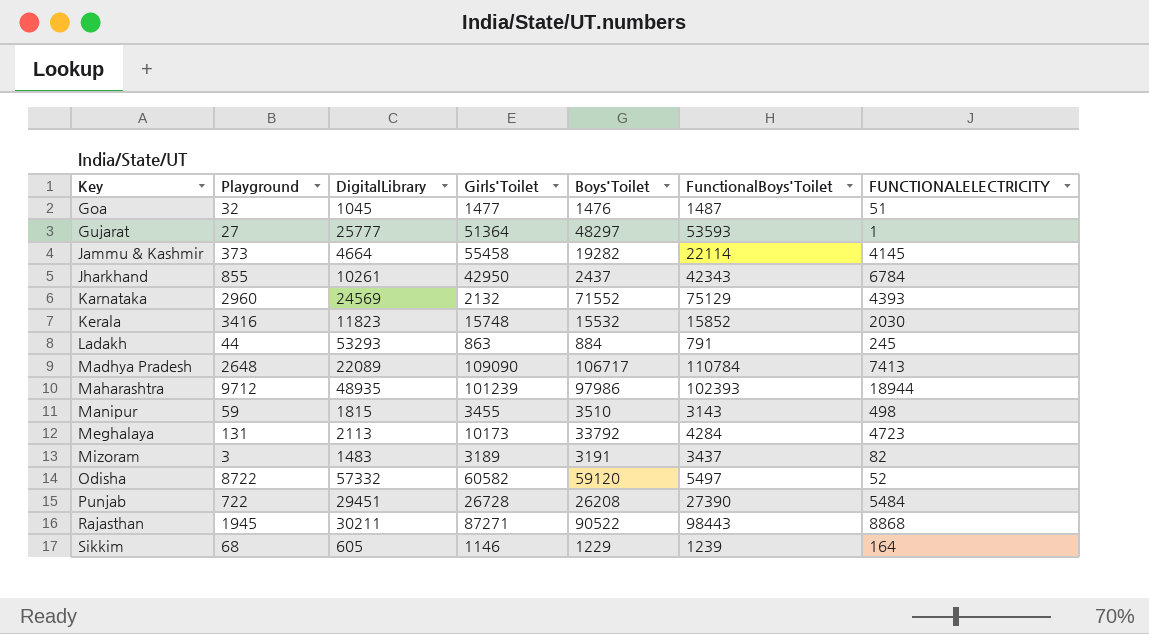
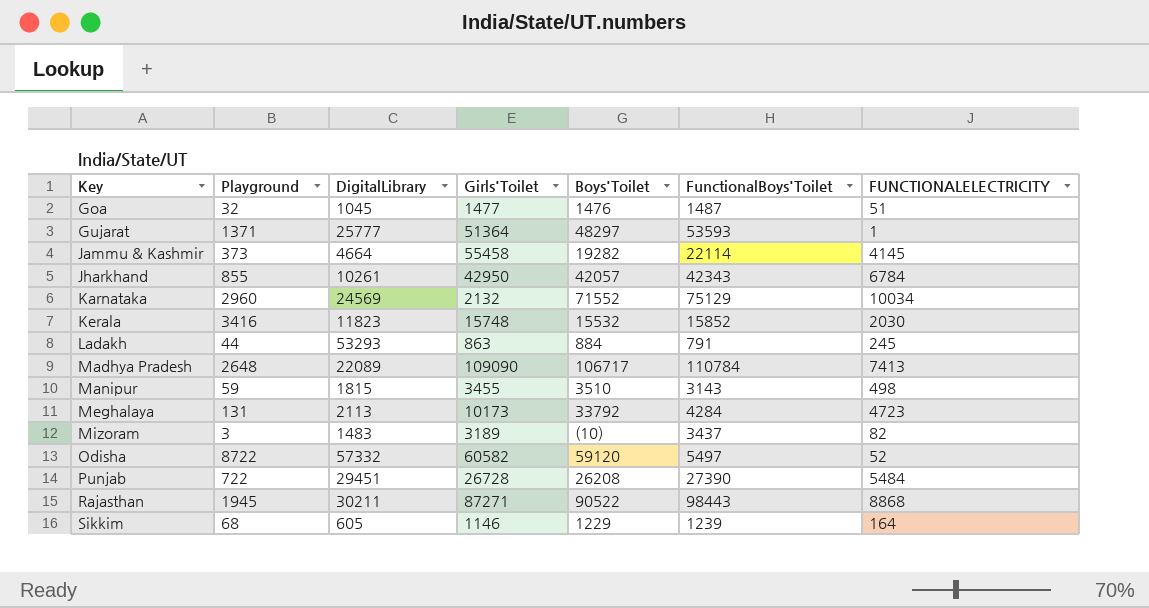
row Maharashtra: 9712 | 48935 | 101239 | 97986 | 102393 | 18944 -> none
Gujarat | Playground: 27 -> 1371
Jharkhand | Boys'Toilet: 2437 -> 42057
Karnataka | FUNCTIONALELECTRICITY: 4393 -> 10034
Mizoram | Boys'Toilet: 3191 -> (10)

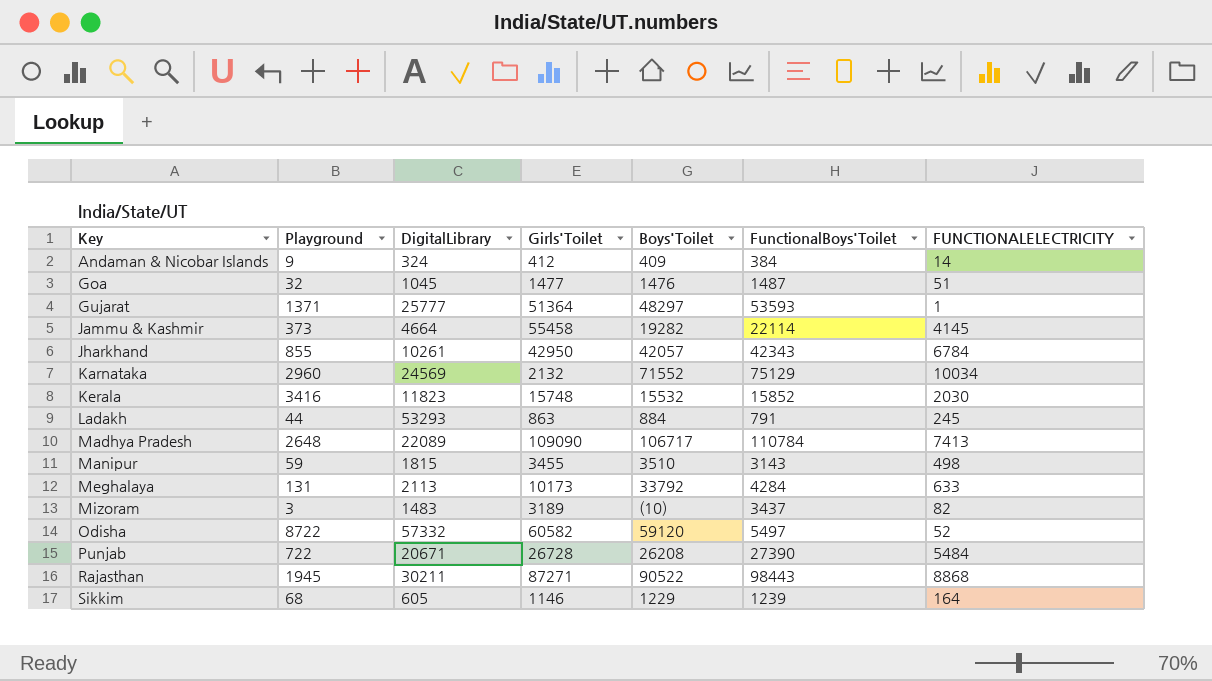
row Andaman & Nicobar Islands: none -> 9 | 324 | 412 | 409 | 384 | 14
Meghalaya | FUNCTIONALELECTRICITY: 4723 -> 633
Punjab | DigitalLibrary: 29451 -> 20671

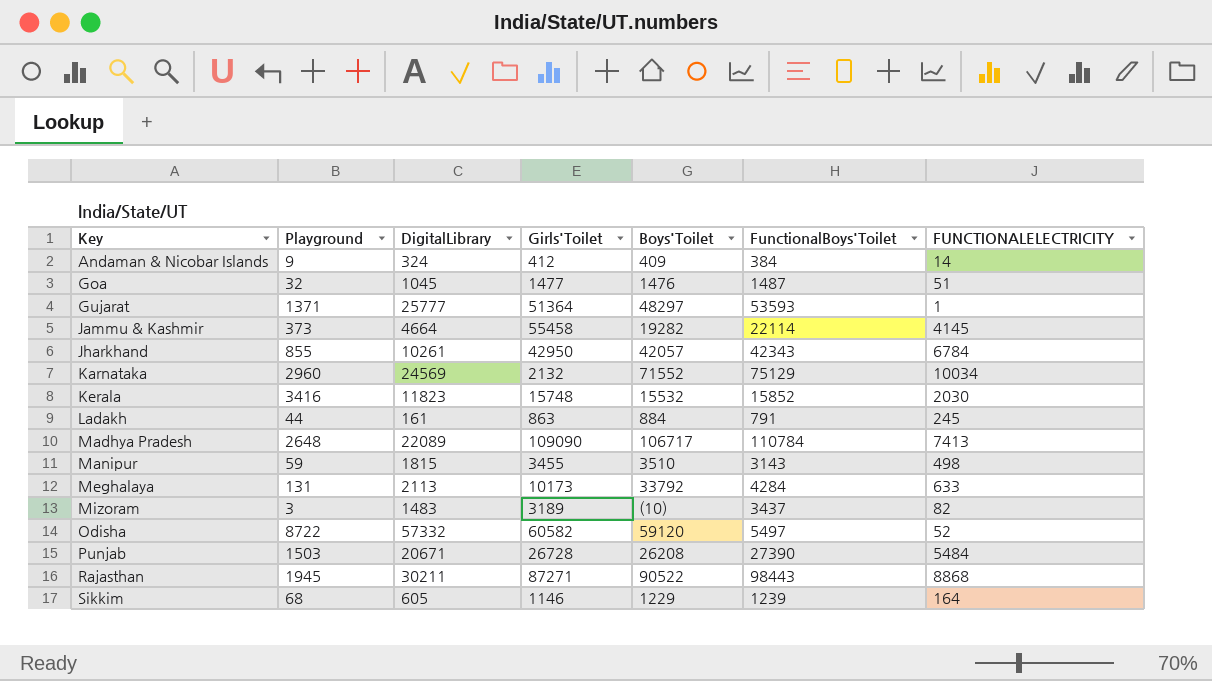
Ladakh | DigitalLibrary: 53293 -> 161
Punjab | Playground: 722 -> 1503

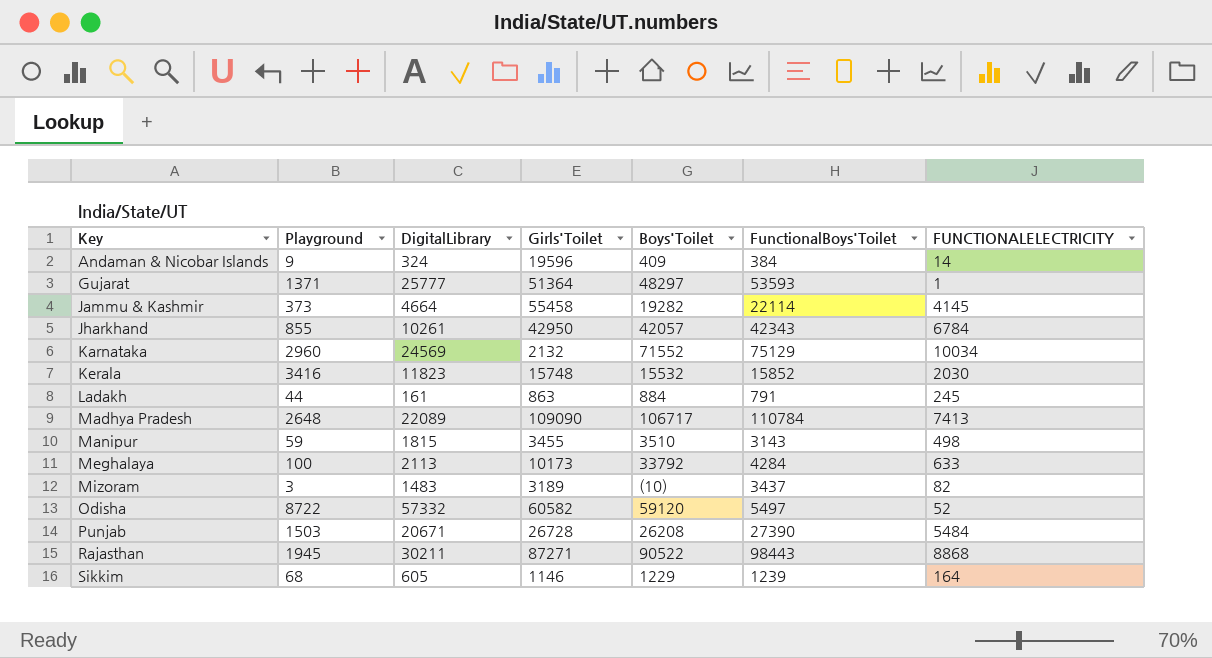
row Goa: 32 | 1045 | 1477 | 1476 | 1487 | 51 -> none
Andaman & Nicobar Islands | Girls'Toilet: 412 -> 19596
Meghalaya | Playground: 131 -> 100

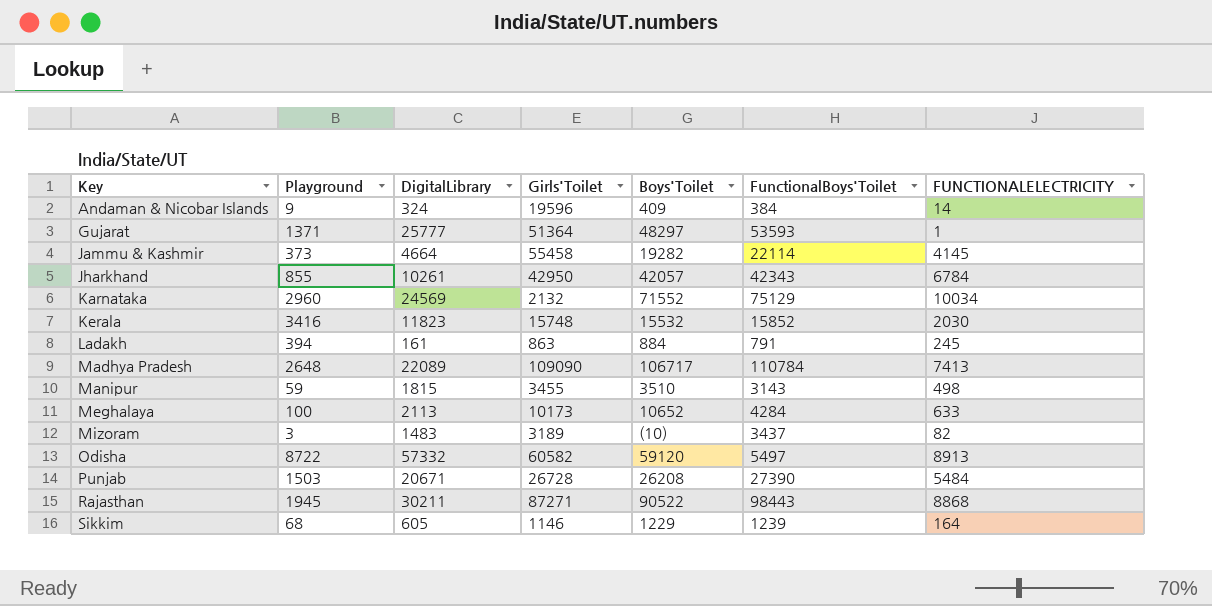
Ladakh | Playground: 44 -> 394
Meghalaya | Boys'Toilet: 33792 -> 10652
Odisha | FUNCTIONALELECTRICITY: 52 -> 8913

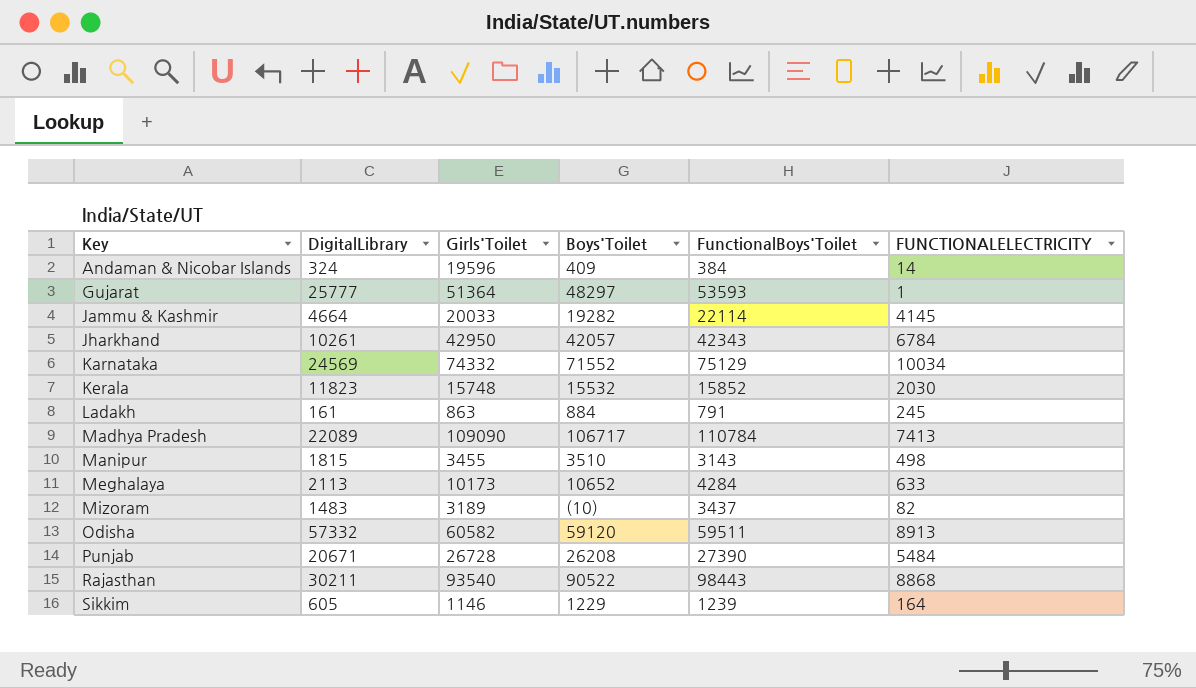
column Playground | position: 2 -> none
Jammu & Kashmir | Girls'Toilet: 55458 -> 20033
Karnataka | Girls'Toilet: 2132 -> 74332
Odisha | FunctionalBoys'Toilet: 5497 -> 59511
Rajasthan | Girls'Toilet: 87271 -> 93540

